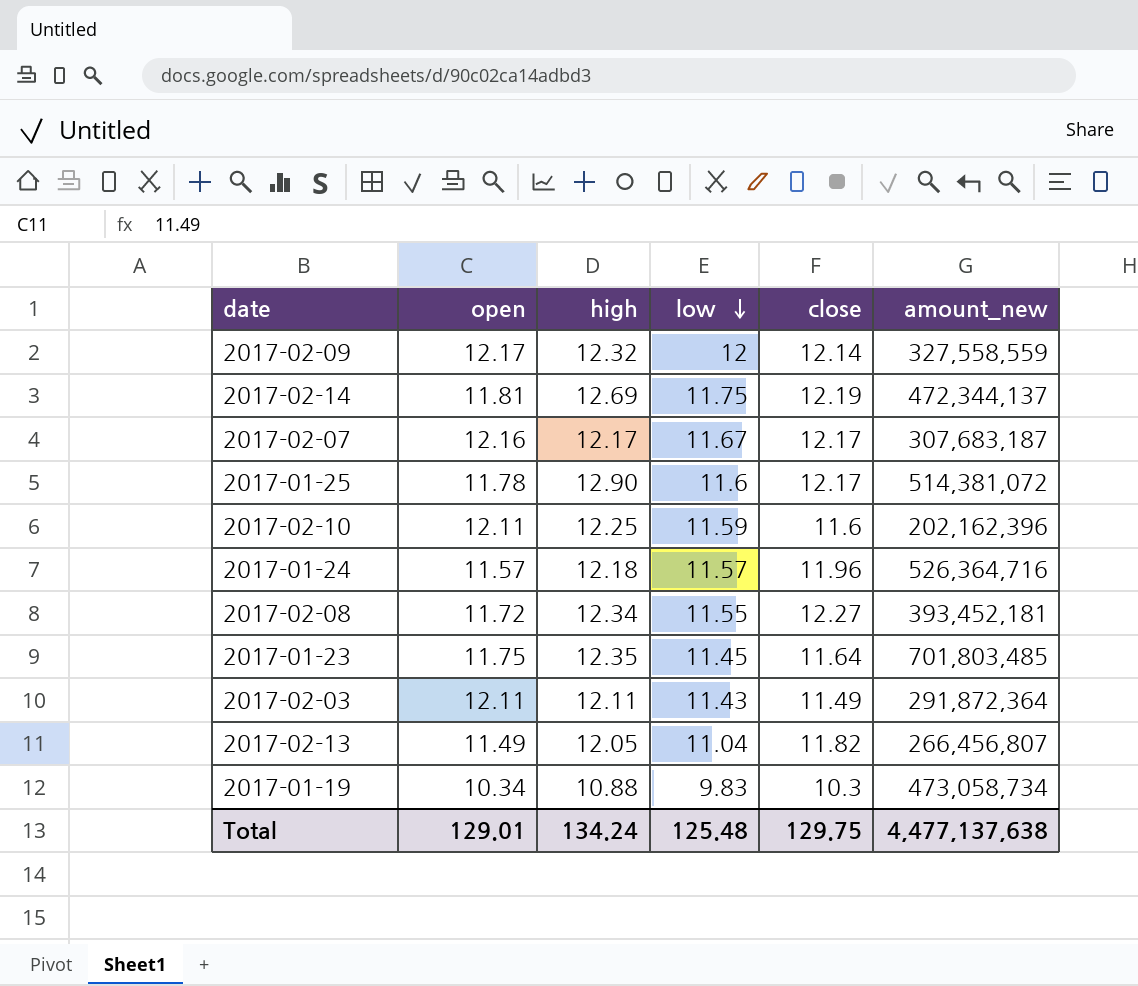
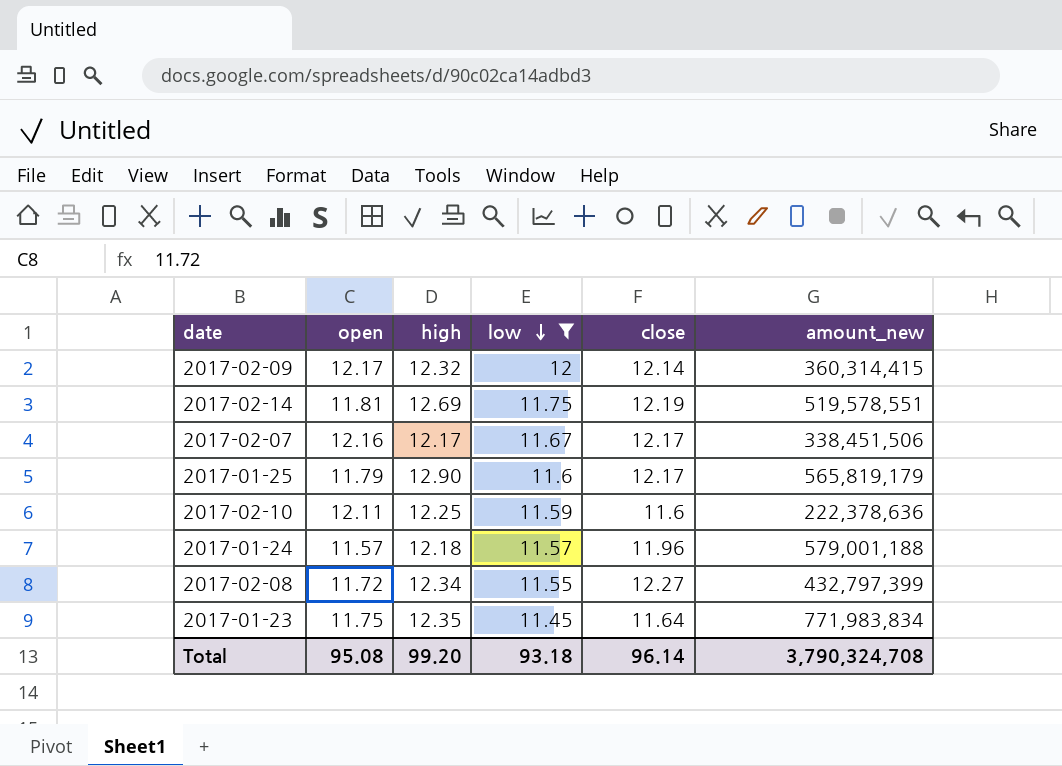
filter: none -> low >= 11.45
2017-02-09 | amount_new: 327,558,559 -> 360,314,415
2017-02-14 | amount_new: 472,344,137 -> 519,578,551
2017-02-07 | amount_new: 307,683,187 -> 338,451,506
2017-01-25 | open: 11.78 -> 11.79
2017-01-25 | amount_new: 514,381,072 -> 565,819,179
2017-02-10 | amount_new: 202,162,396 -> 222,378,636
2017-01-24 | amount_new: 526,364,716 -> 579,001,188
2017-02-08 | amount_new: 393,452,181 -> 432,797,399
2017-01-23 | amount_new: 701,803,485 -> 771,983,834
Total | open: 129.01 -> 95.08
Total | high: 134.24 -> 99.20
Total | low: 125.48 -> 93.18
Total | close: 129.75 -> 96.14
Total | amount_new: 4,477,137,638 -> 3,790,324,708

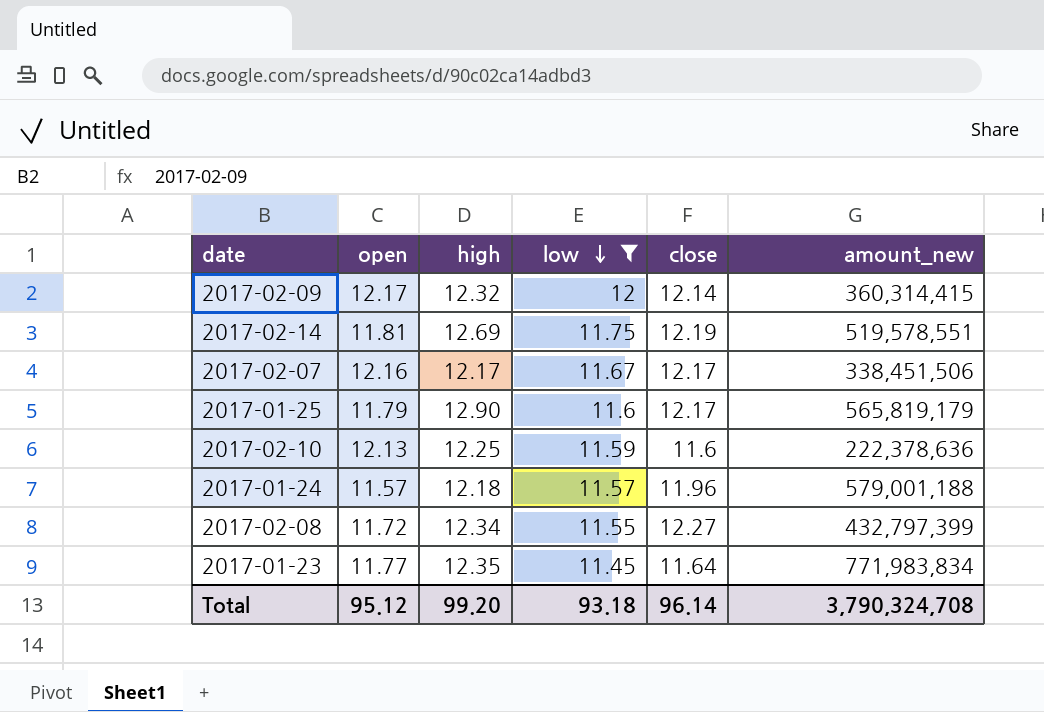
2017-02-10 | open: 12.11 -> 12.13
2017-01-23 | open: 11.75 -> 11.77
Total | open: 95.08 -> 95.12

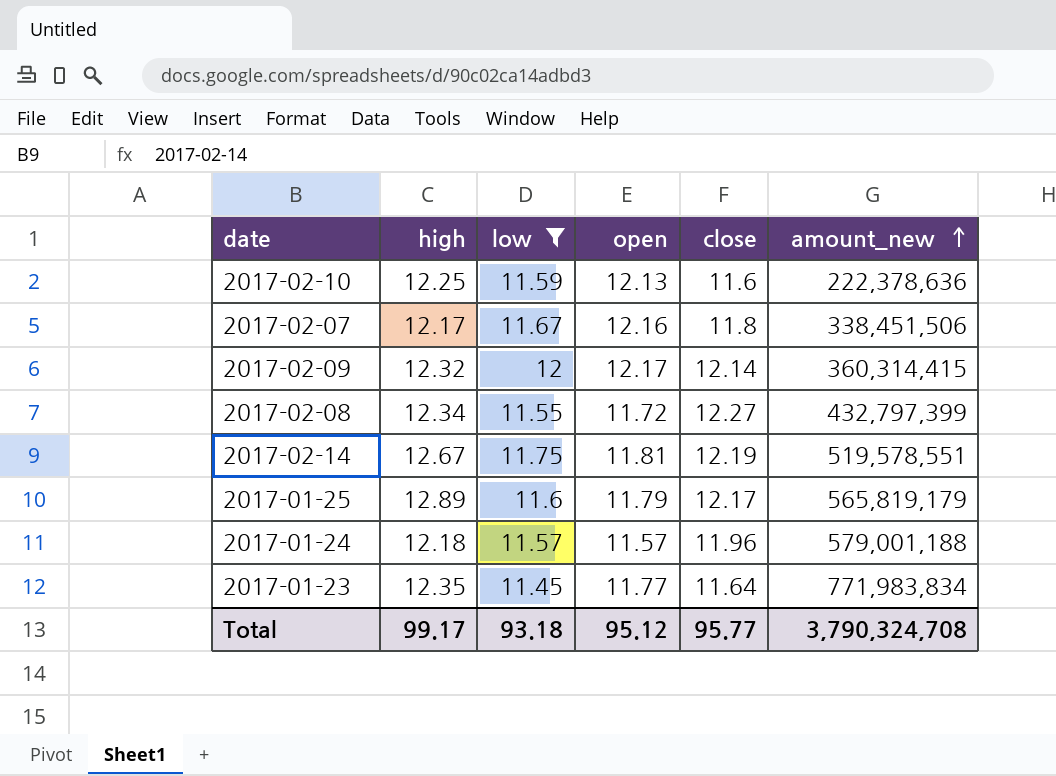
row order: low descending -> amount_new ascending
column open | position: 2 -> 4
2017-02-07 | close: 12.17 -> 11.8
2017-02-14 | high: 12.69 -> 12.67
2017-01-25 | high: 12.90 -> 12.89
Total | high: 99.20 -> 99.17
Total | close: 96.14 -> 95.77

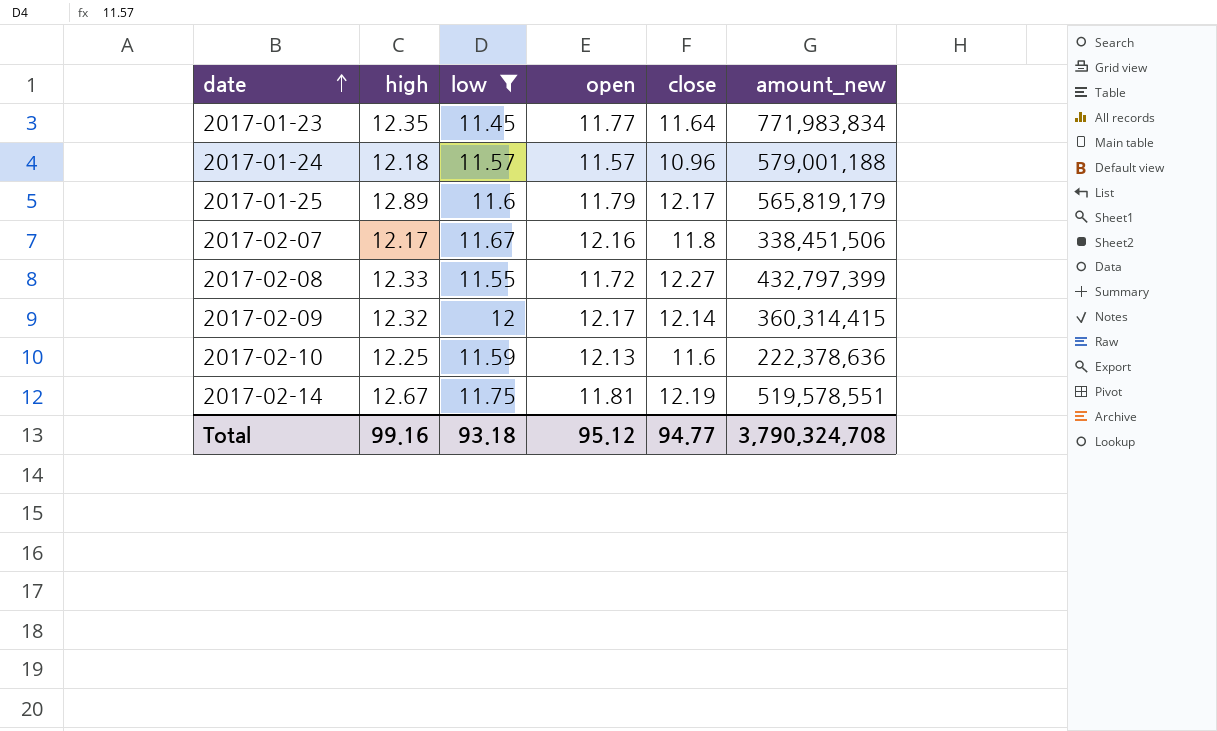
row order: amount_new ascending -> date ascending
2017-01-24 | close: 11.96 -> 10.96
2017-02-08 | high: 12.34 -> 12.33
Total | high: 99.17 -> 99.16
Total | close: 95.77 -> 94.77

